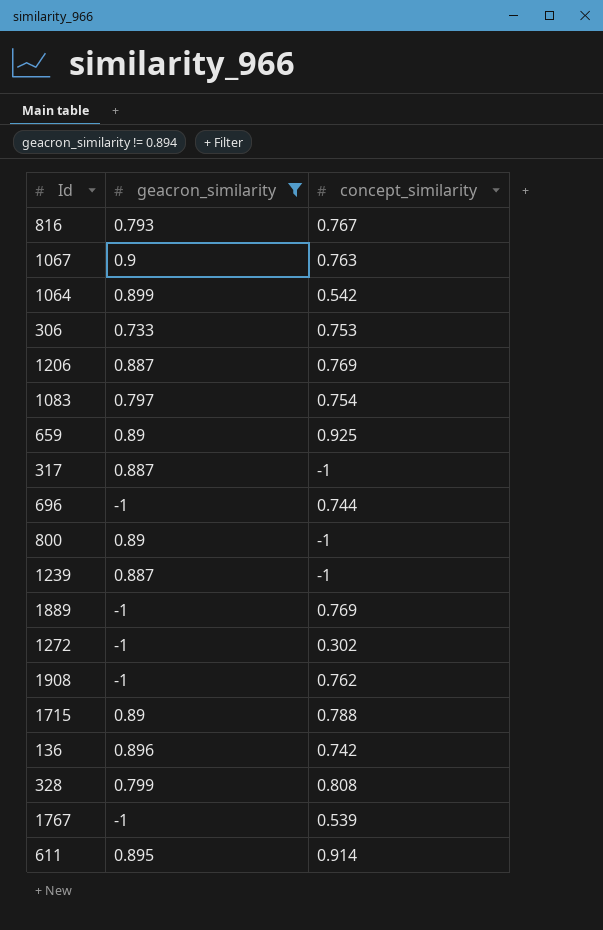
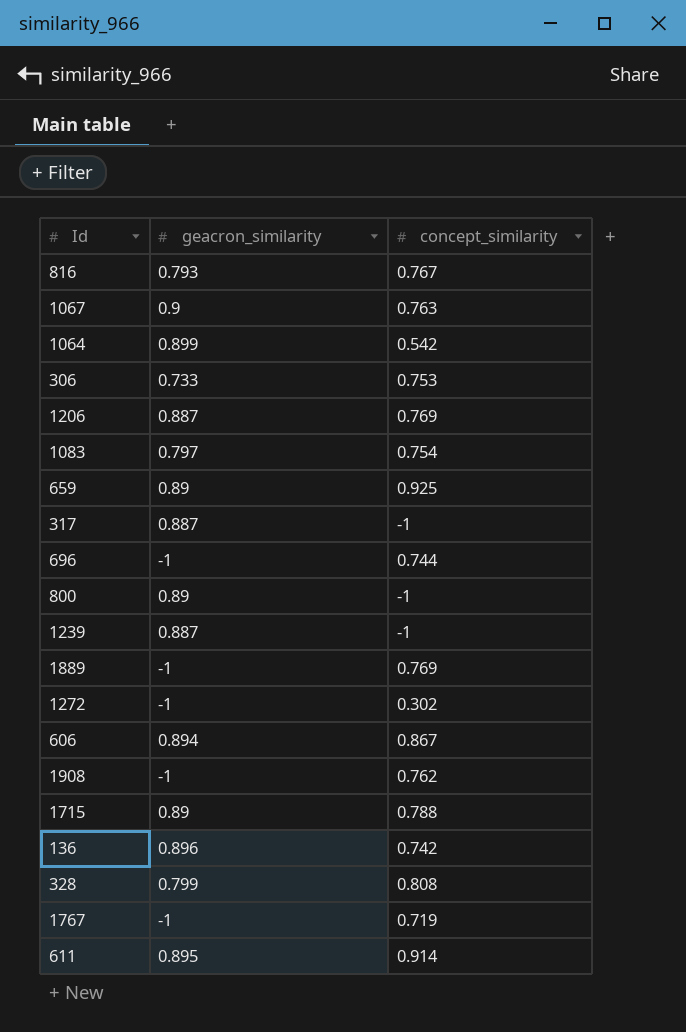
filter: geacron_similarity != 0.894 -> none
1767 | concept_similarity: 0.539 -> 0.719

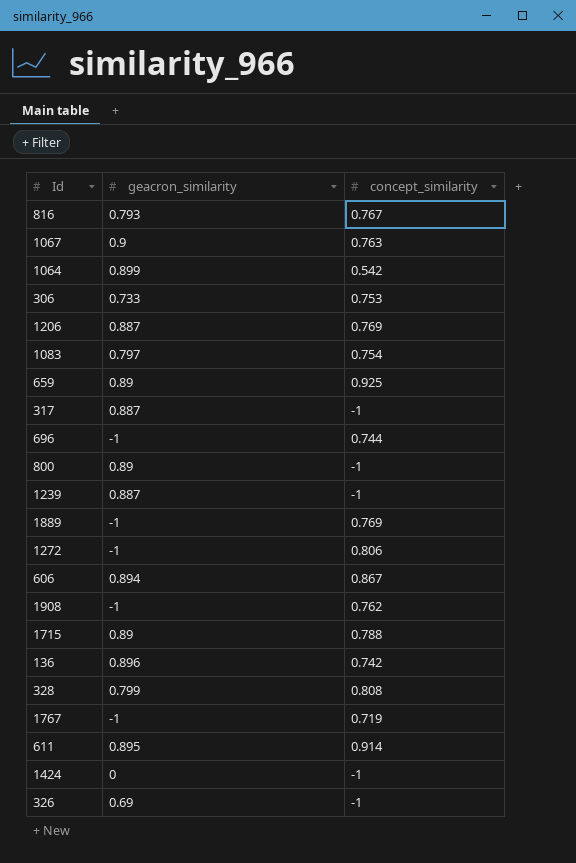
1272 | concept_similarity: 0.302 -> 0.806
row 1424: none -> 0 | -1
row 326: none -> 0.69 | -1

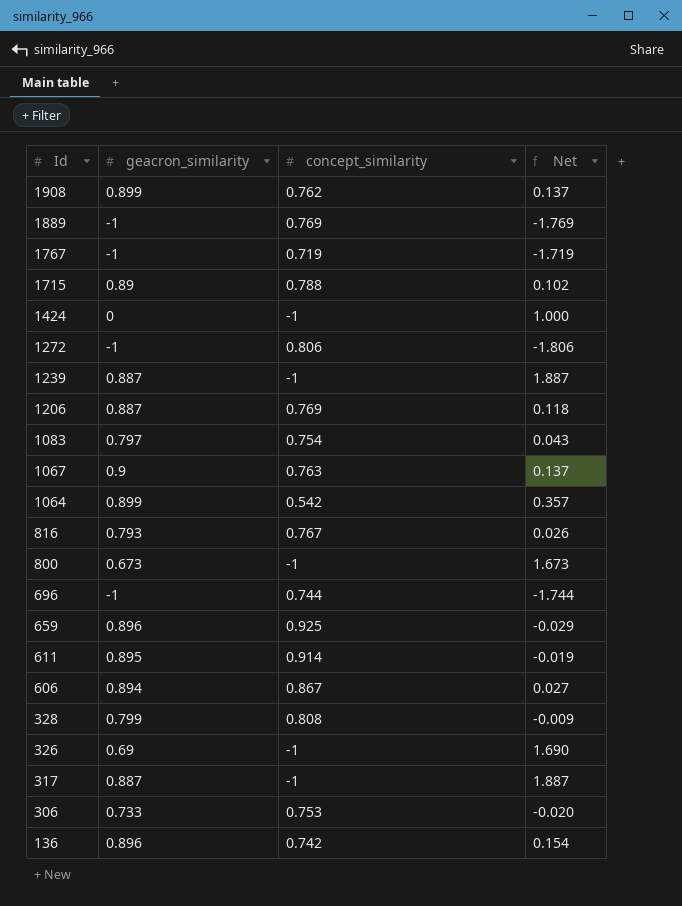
row order: none -> Id descending
column Net | formula: none -> [geacron_similarity] - [concept_similarity]
1908 | geacron_similarity: -1 -> 0.899
800 | geacron_similarity: 0.89 -> 0.673
659 | geacron_similarity: 0.89 -> 0.896

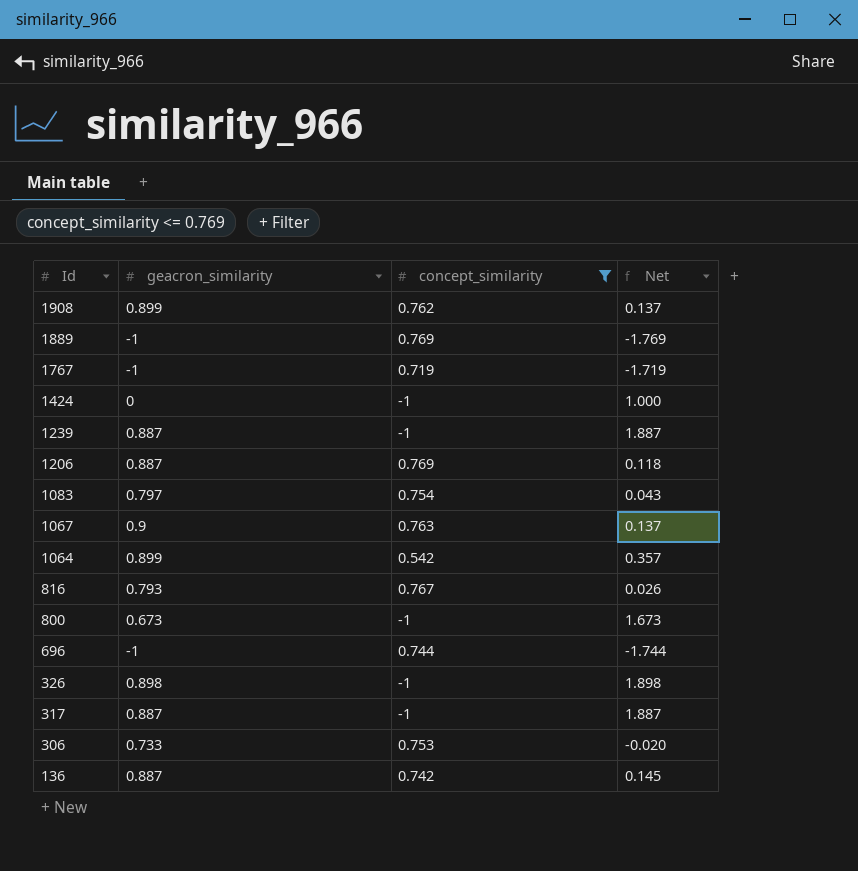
filter: none -> concept_similarity <= 0.769
326 | geacron_similarity: 0.69 -> 0.898
326 | Net: 1.690 -> 1.898
136 | geacron_similarity: 0.896 -> 0.887
136 | Net: 0.154 -> 0.145

